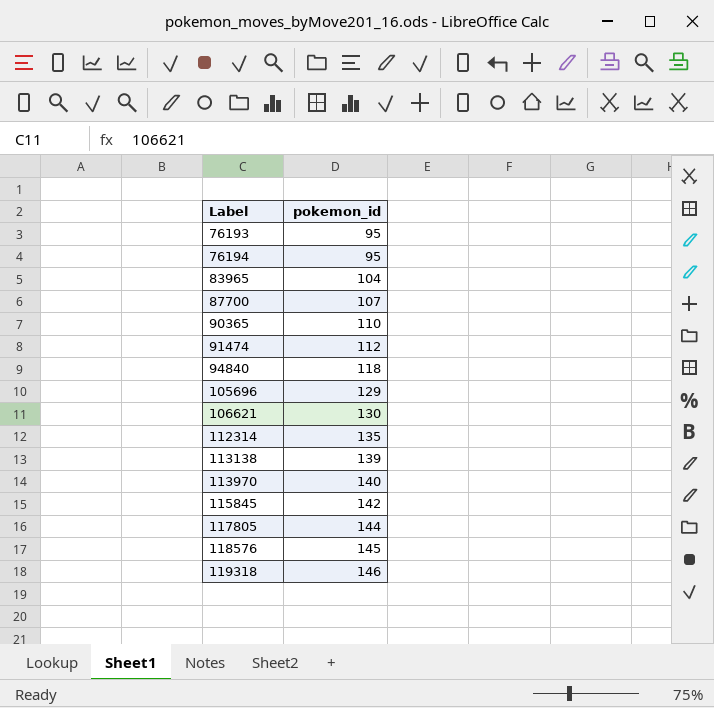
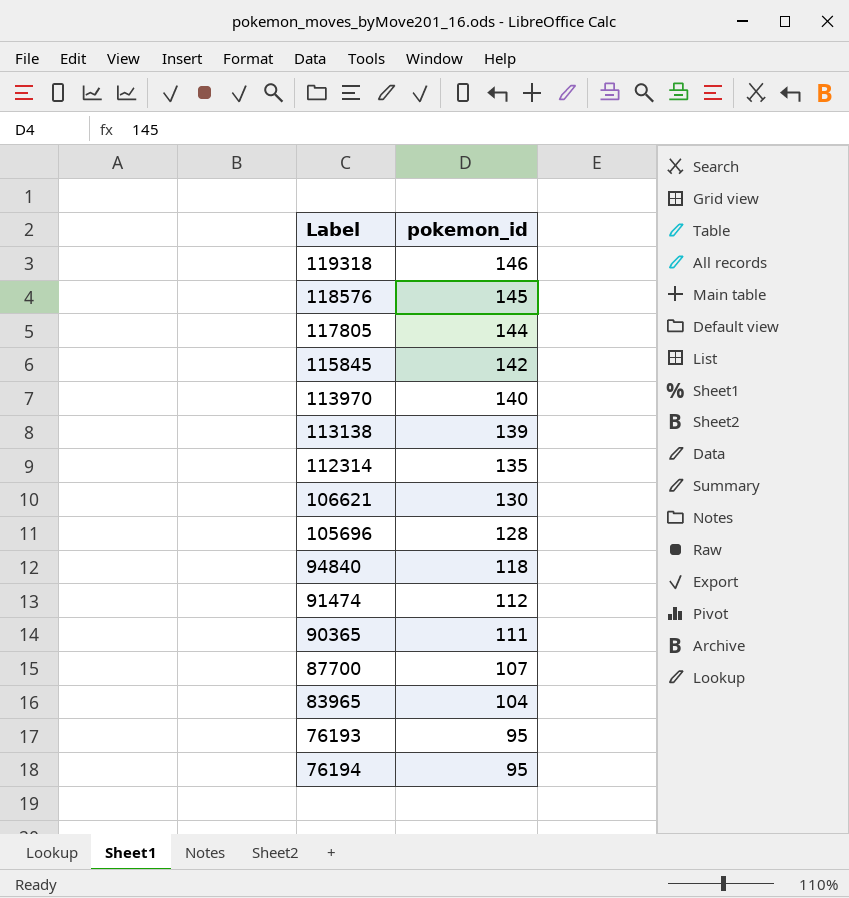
row order: Label ascending -> pokemon_id descending
105696 | pokemon_id: 129 -> 128
90365 | pokemon_id: 110 -> 111

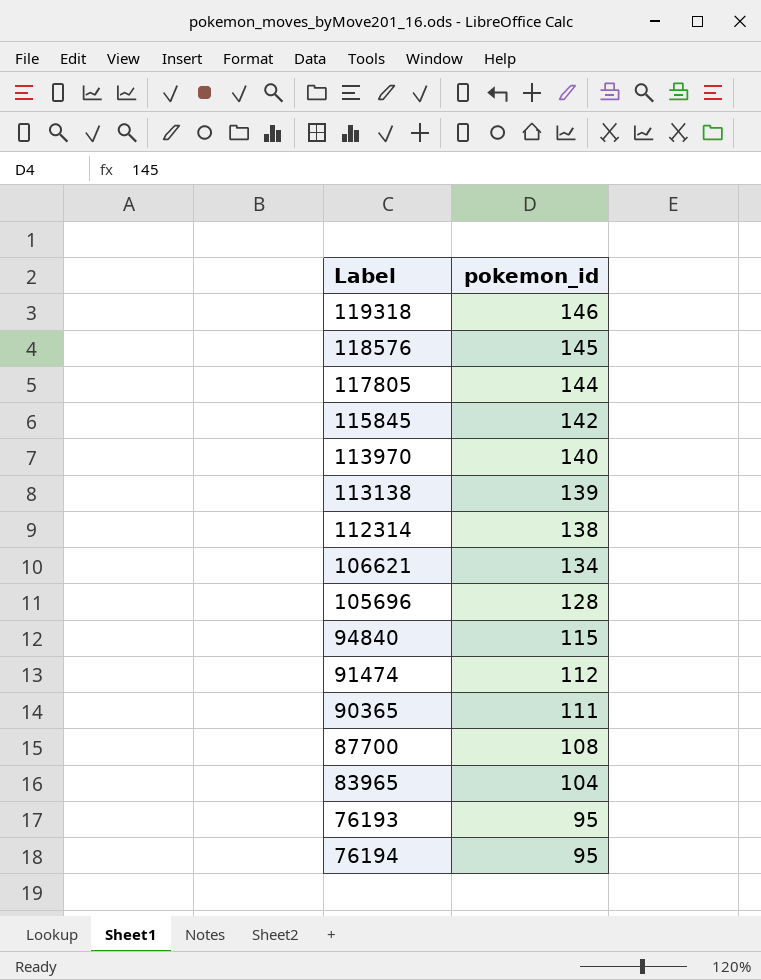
112314 | pokemon_id: 135 -> 138
106621 | pokemon_id: 130 -> 134
94840 | pokemon_id: 118 -> 115
87700 | pokemon_id: 107 -> 108

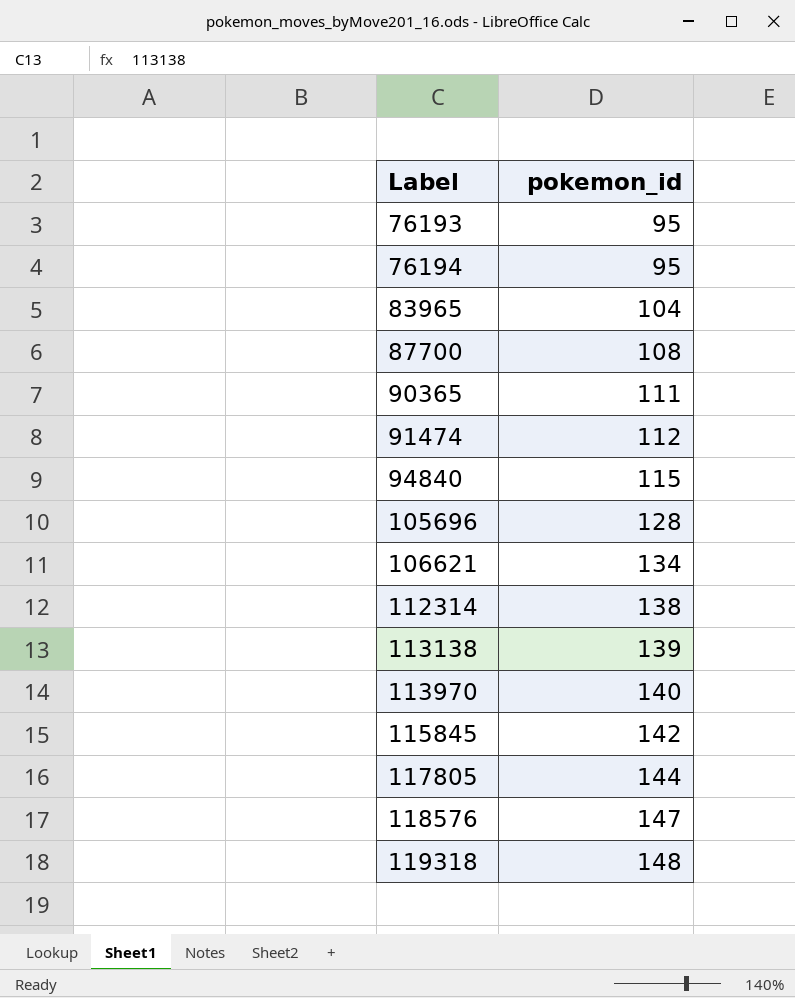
row order: pokemon_id descending -> Label ascending
118576 | pokemon_id: 145 -> 147
119318 | pokemon_id: 146 -> 148

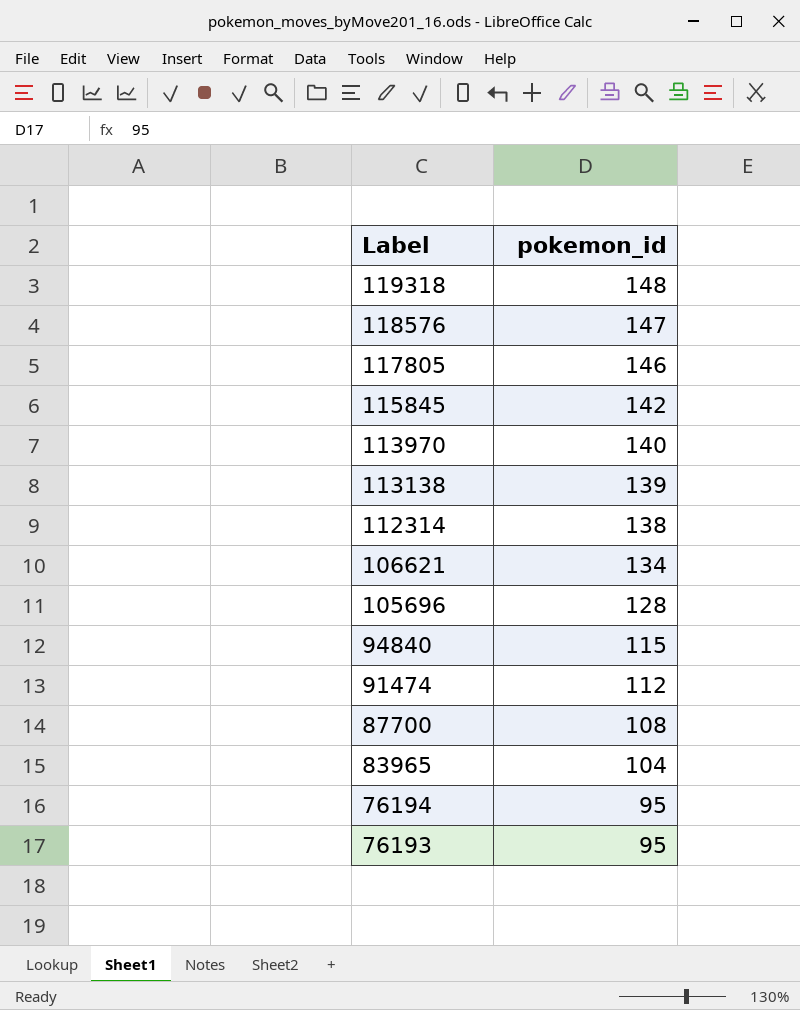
row order: Label ascending -> Label descending
row 90365: 111 -> none
117805 | pokemon_id: 144 -> 146

